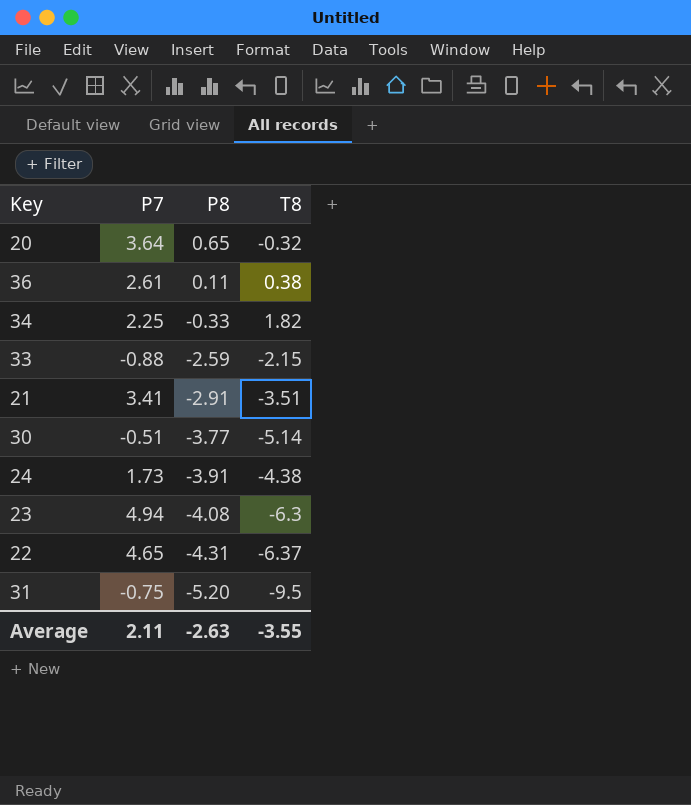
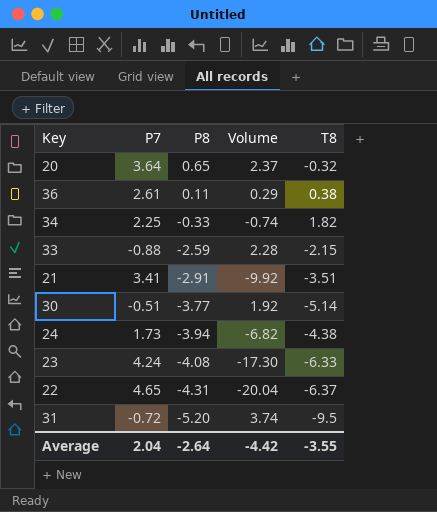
column Volume | formula: none -> [P7] * [P8]
24 | P8: -3.91 -> -3.94
23 | P7: 4.94 -> 4.24
23 | T8: -6.3 -> -6.33
31 | P7: -0.75 -> -0.72
Average | P7: 2.11 -> 2.04
Average | P8: -2.63 -> -2.64

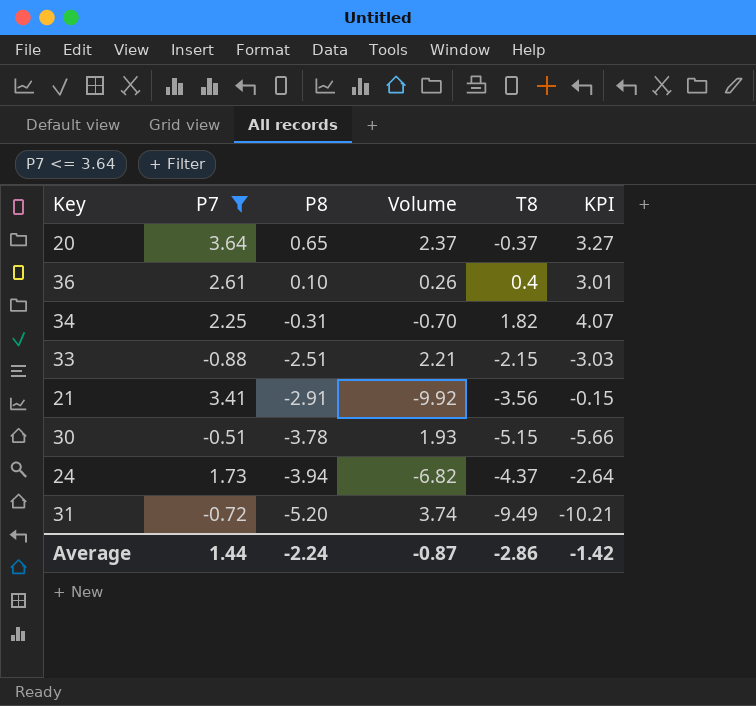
filter: none -> P7 <= 3.64
column KPI | formula: none -> [P7] + [T8]
20 | T8: -0.32 -> -0.37
36 | P8: 0.11 -> 0.10
36 | Volume: 0.29 -> 0.26
36 | T8: 0.38 -> 0.4
34 | P8: -0.33 -> -0.31
34 | Volume: -0.74 -> -0.70
33 | P8: -2.59 -> -2.51
33 | Volume: 2.28 -> 2.21
21 | T8: -3.51 -> -3.56
30 | P8: -3.77 -> -3.78
30 | Volume: 1.92 -> 1.93
30 | T8: -5.14 -> -5.15
24 | T8: -4.38 -> -4.37
31 | T8: -9.5 -> -9.49
Average | P7: 2.04 -> 1.44
Average | P8: -2.64 -> -2.24
Average | Volume: -4.42 -> -0.87
Average | T8: -3.55 -> -2.86

